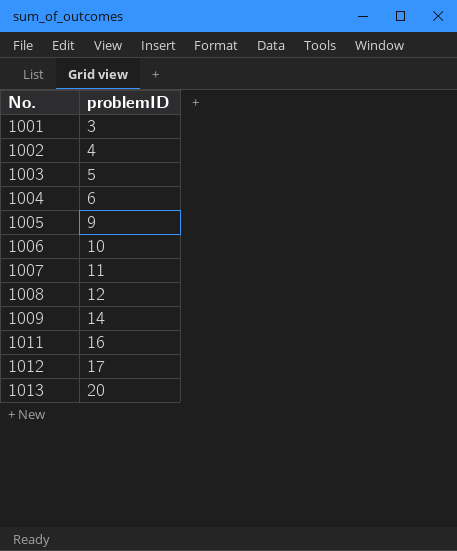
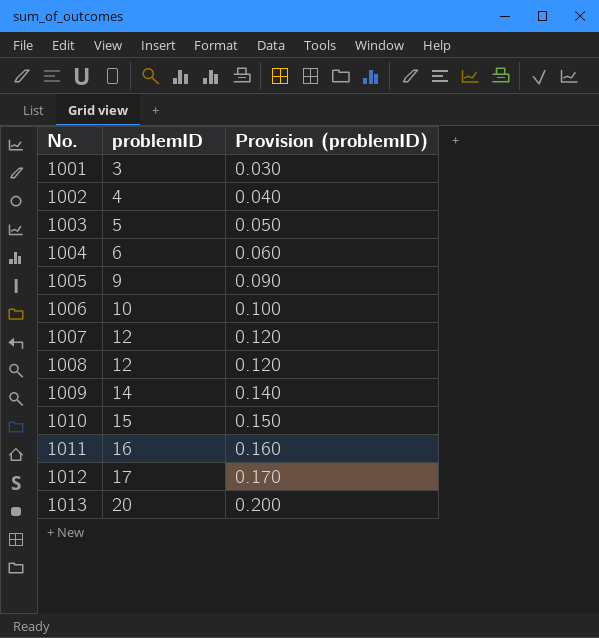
column Provision (problemID) | formula: none -> [problemID] * 0.01
1007 | problemID: 11 -> 12
row 1010: none -> 15 | 0.150

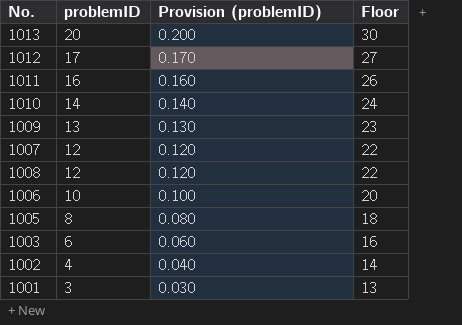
row order: No. ascending -> problemID descending
column Floor | formula: none -> [problemID] + 10
row 1004: 6 | 0.060 -> none
1010 | problemID: 15 -> 14
1010 | Provision (problemID): 0.150 -> 0.140
1009 | problemID: 14 -> 13
1009 | Provision (problemID): 0.140 -> 0.130
1005 | problemID: 9 -> 8
1005 | Provision (problemID): 0.090 -> 0.080
1003 | problemID: 5 -> 6
1003 | Provision (problemID): 0.050 -> 0.060

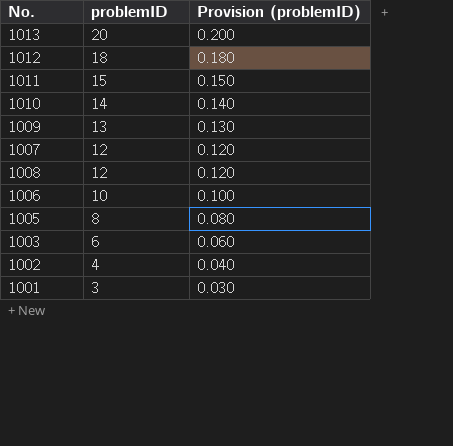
column Floor | formula: [problemID] + 10 -> none
1012 | problemID: 17 -> 18
1012 | Provision (problemID): 0.170 -> 0.180
1011 | problemID: 16 -> 15
1011 | Provision (problemID): 0.160 -> 0.150

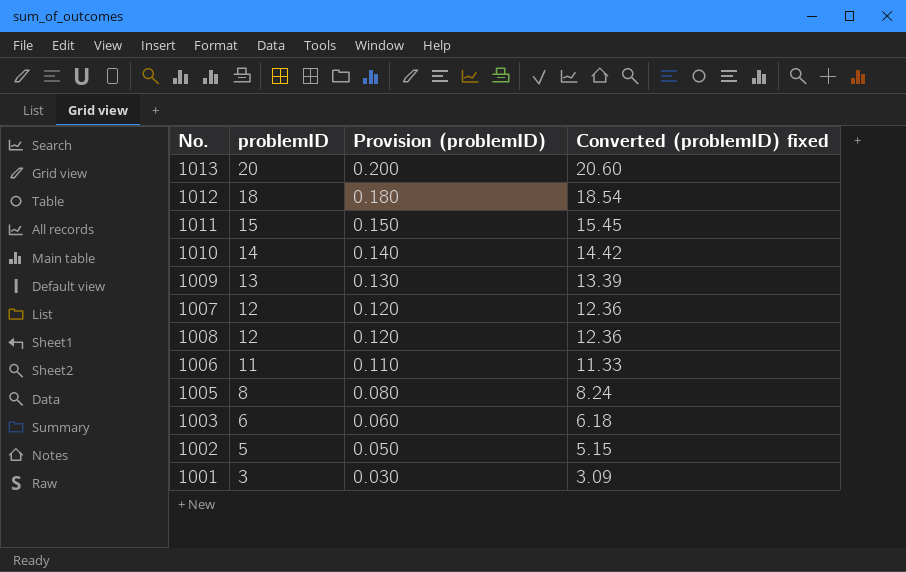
column Converted (problemID) fixed | formula: none -> [problemID] * 1.03
1006 | problemID: 10 -> 11
1006 | Provision (problemID): 0.100 -> 0.110
1002 | problemID: 4 -> 5
1002 | Provision (problemID): 0.040 -> 0.050

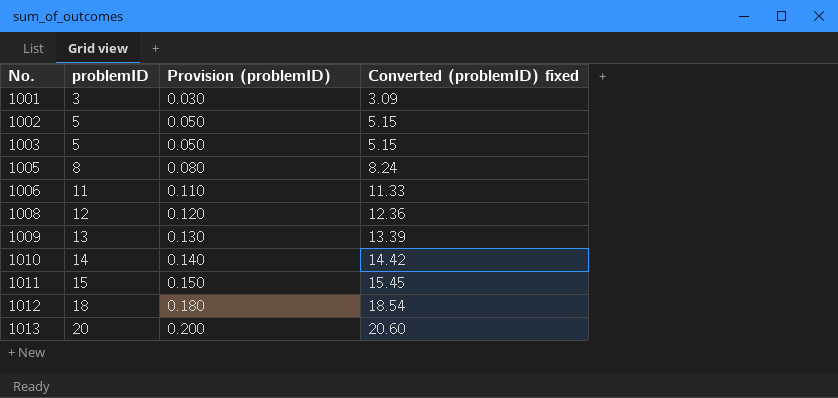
row order: problemID descending -> No. ascending
row 1007: 12 | 0.120 | 12.36 -> none
1003 | problemID: 6 -> 5
1003 | Provision (problemID): 0.060 -> 0.050
1003 | Converted (problemID) fixed: 6.18 -> 5.15

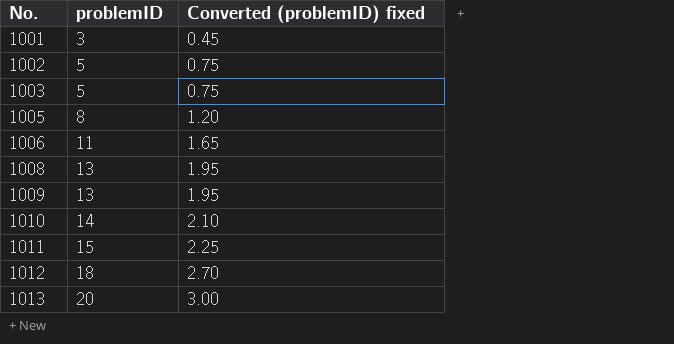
column Provision (problemID) | formula: [problemID] * 0.01 -> none
column Converted (problemID) fixed | formula: [problemID] * 1.03 -> [problemID] * 0.15
1008 | problemID: 12 -> 13

